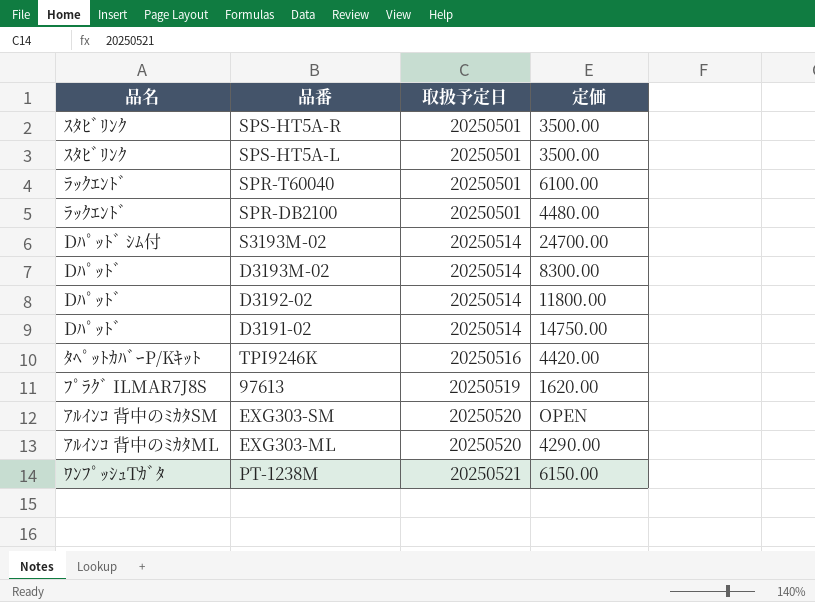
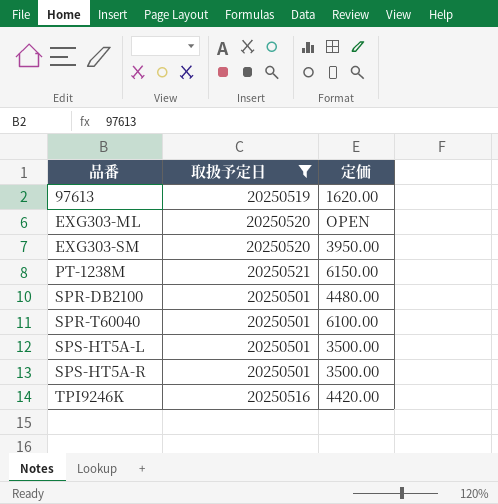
filter: none -> 取扱予定日 != 20250514
row order: 取扱予定日 ascending -> 品番 ascending
column 品名 | position: 1 -> none
EXG303-ML | 定価: 4290.00 -> OPEN
EXG303-SM | 定価: OPEN -> 3950.00

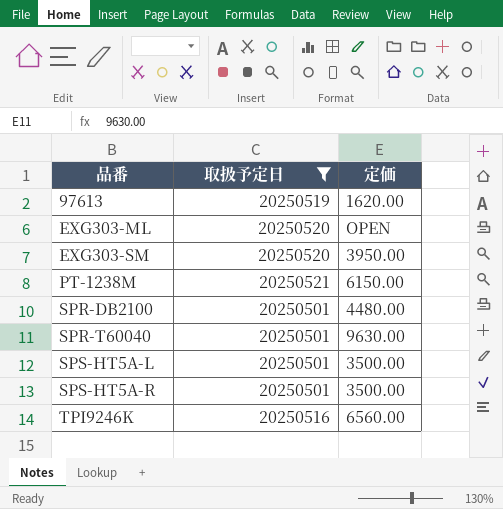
SPR-T60040 | 定価: 6100.00 -> 9630.00
TPI9246K | 定価: 4420.00 -> 6560.00

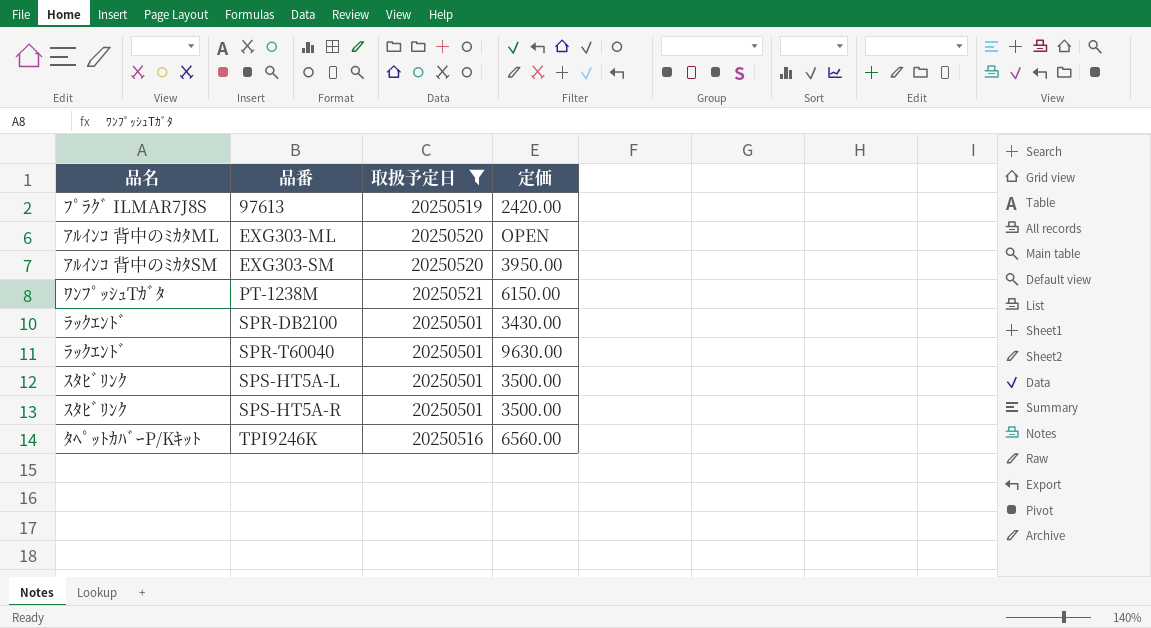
column 品名 | position: none -> 1
97613 | 定価: 1620.00 -> 2420.00
SPR-DB2100 | 定価: 4480.00 -> 3430.00

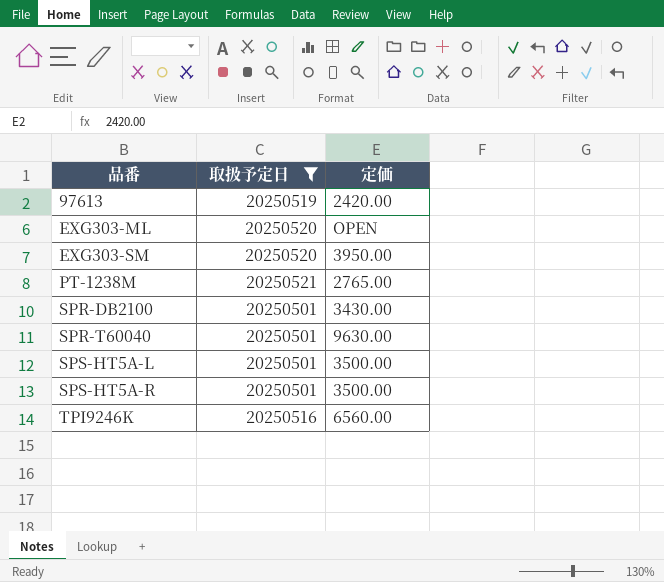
column 品名 | position: 1 -> none
PT-1238M | 定価: 6150.00 -> 2765.00

